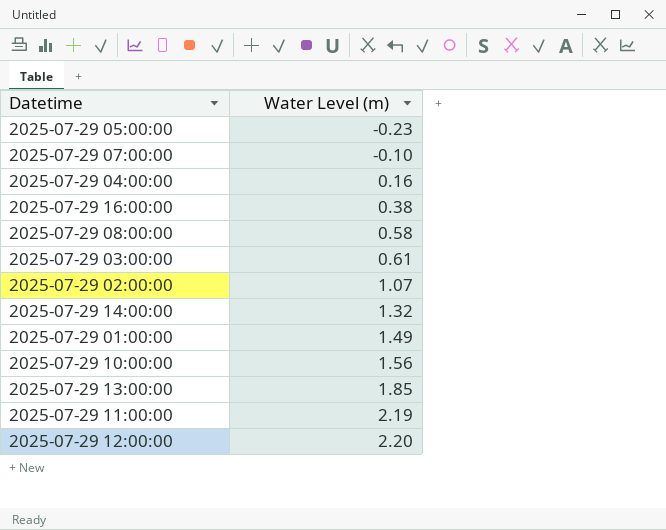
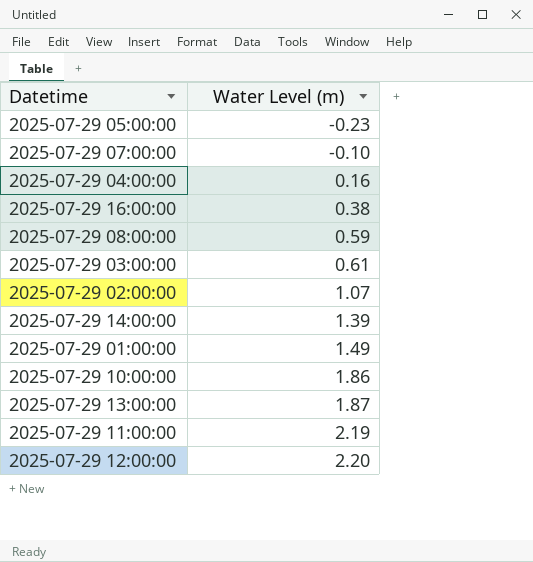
2025-07-29 08:00:00 | Water Level (m): 0.58 -> 0.59
2025-07-29 14:00:00 | Water Level (m): 1.32 -> 1.39
2025-07-29 10:00:00 | Water Level (m): 1.56 -> 1.86
2025-07-29 13:00:00 | Water Level (m): 1.85 -> 1.87

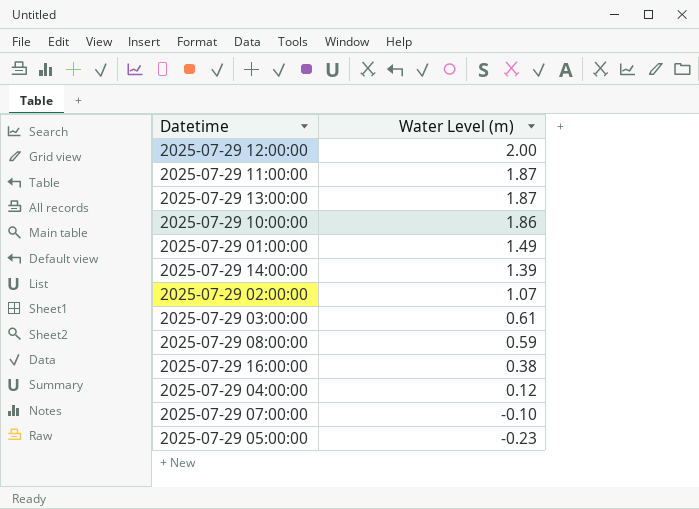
row order: Water Level (m) ascending -> Water Level (m) descending
2025-07-29 12:00:00 | Water Level (m): 2.20 -> 2.00
2025-07-29 11:00:00 | Water Level (m): 2.19 -> 1.87
2025-07-29 04:00:00 | Water Level (m): 0.16 -> 0.12

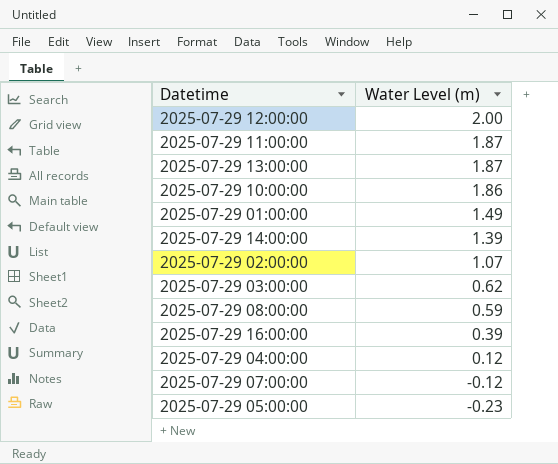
2025-07-29 03:00:00 | Water Level (m): 0.61 -> 0.62
2025-07-29 16:00:00 | Water Level (m): 0.38 -> 0.39
2025-07-29 07:00:00 | Water Level (m): -0.10 -> -0.12

